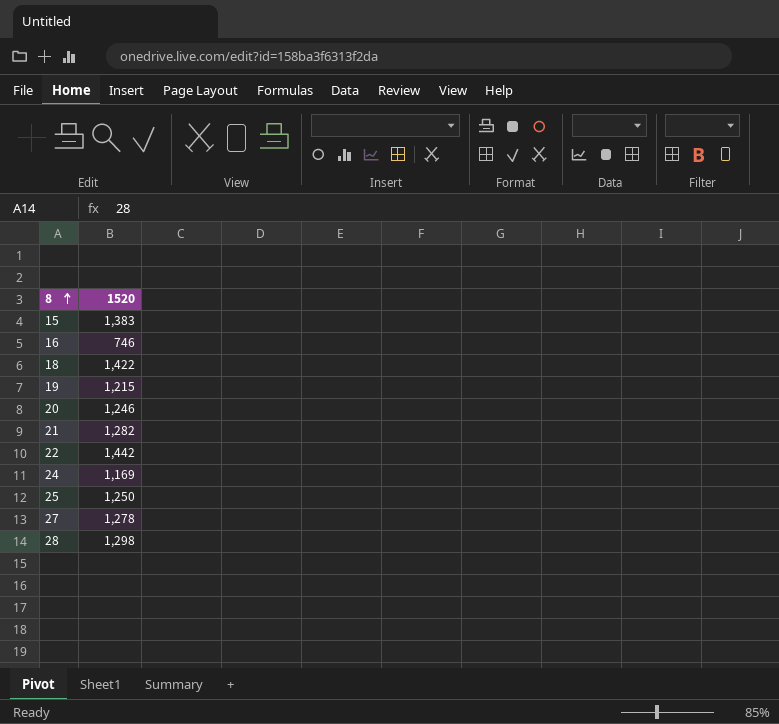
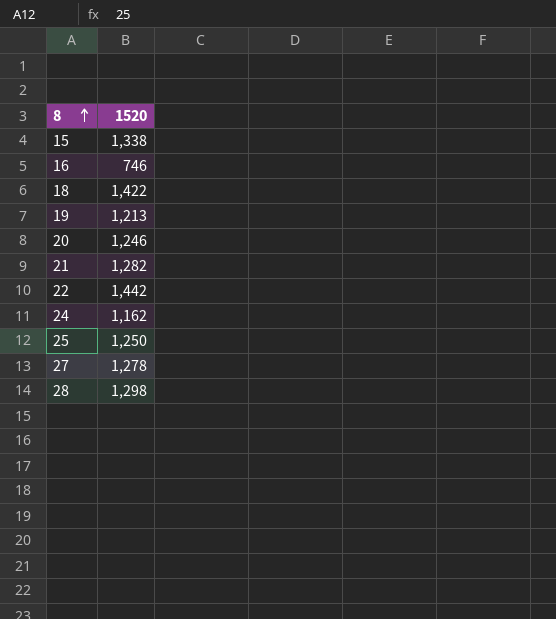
15 | 1520: 1,383 -> 1,338
19 | 1520: 1,215 -> 1,213
24 | 1520: 1,169 -> 1,162

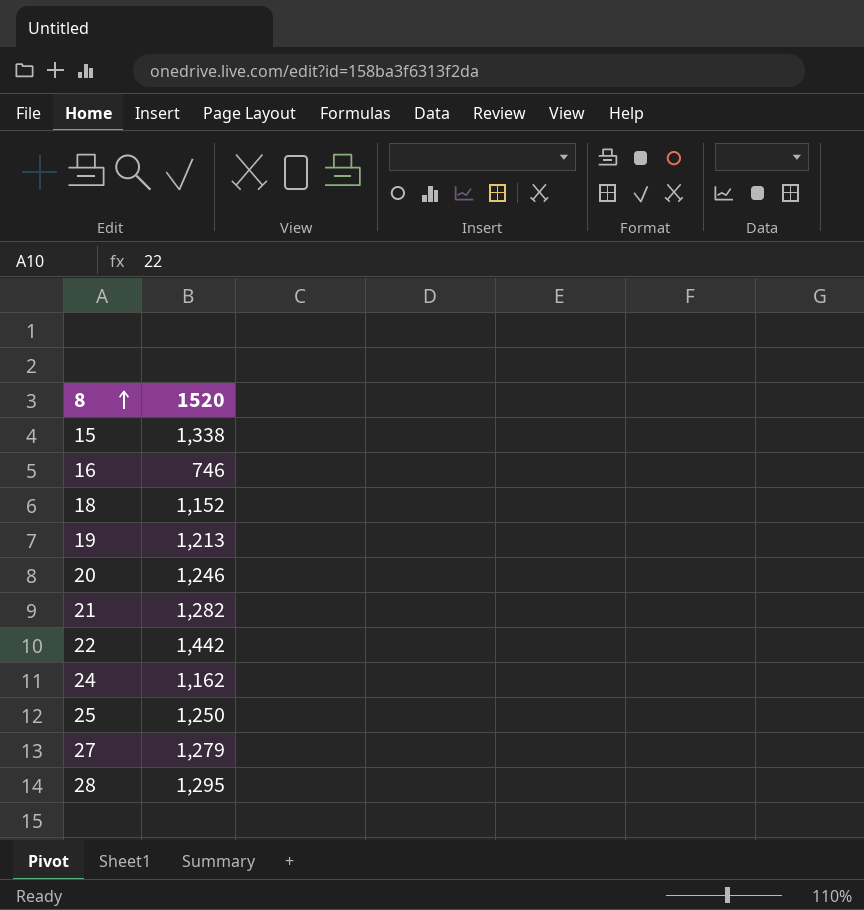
18 | 1520: 1,422 -> 1,152
27 | 1520: 1,278 -> 1,279
28 | 1520: 1,298 -> 1,295

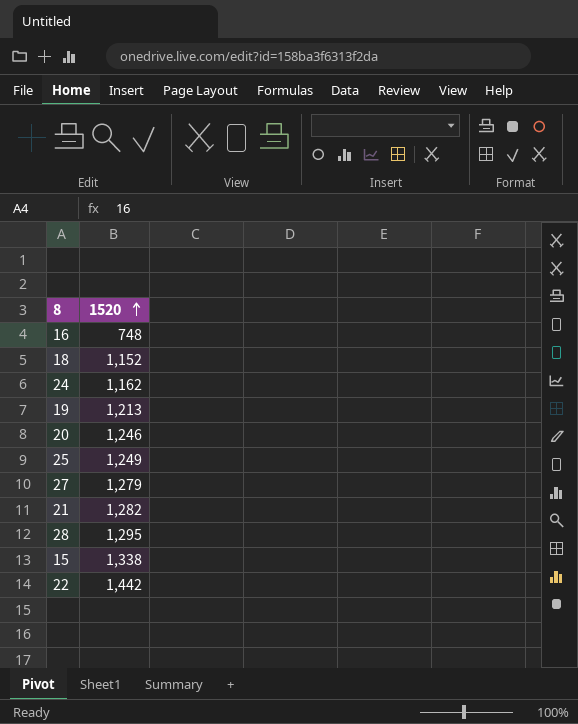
row order: 8 ascending -> 1520 ascending
16 | 1520: 746 -> 748
25 | 1520: 1,250 -> 1,249

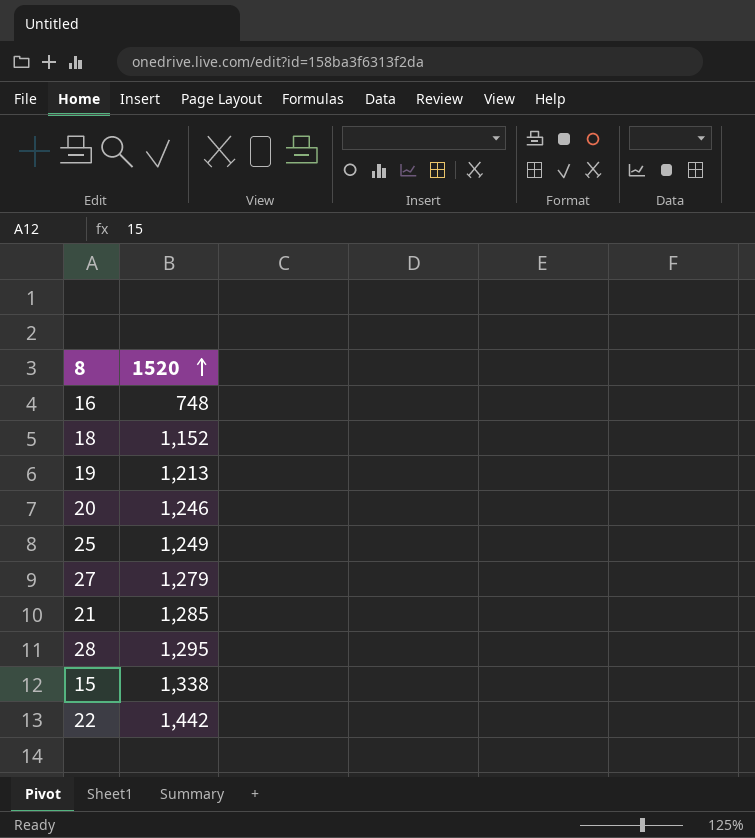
row 24: 1,162 -> none
21 | 1520: 1,282 -> 1,285

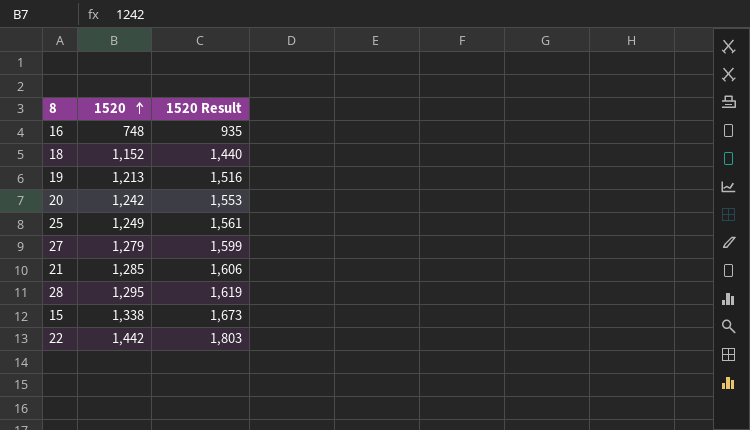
column 1520 Result | formula: none -> [1520] * 1.25
20 | 1520: 1,246 -> 1,242

